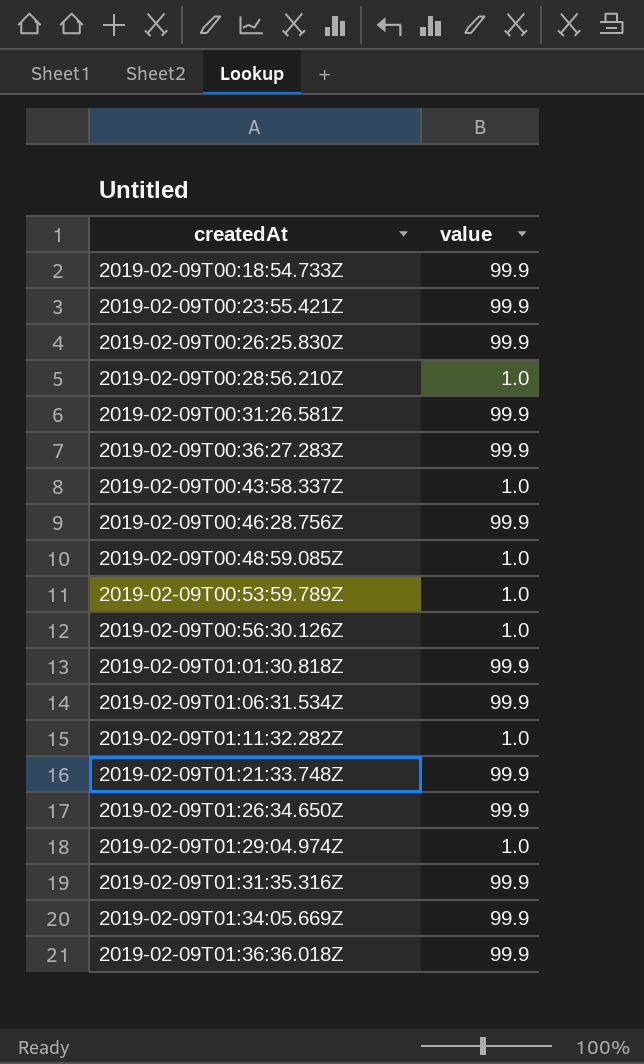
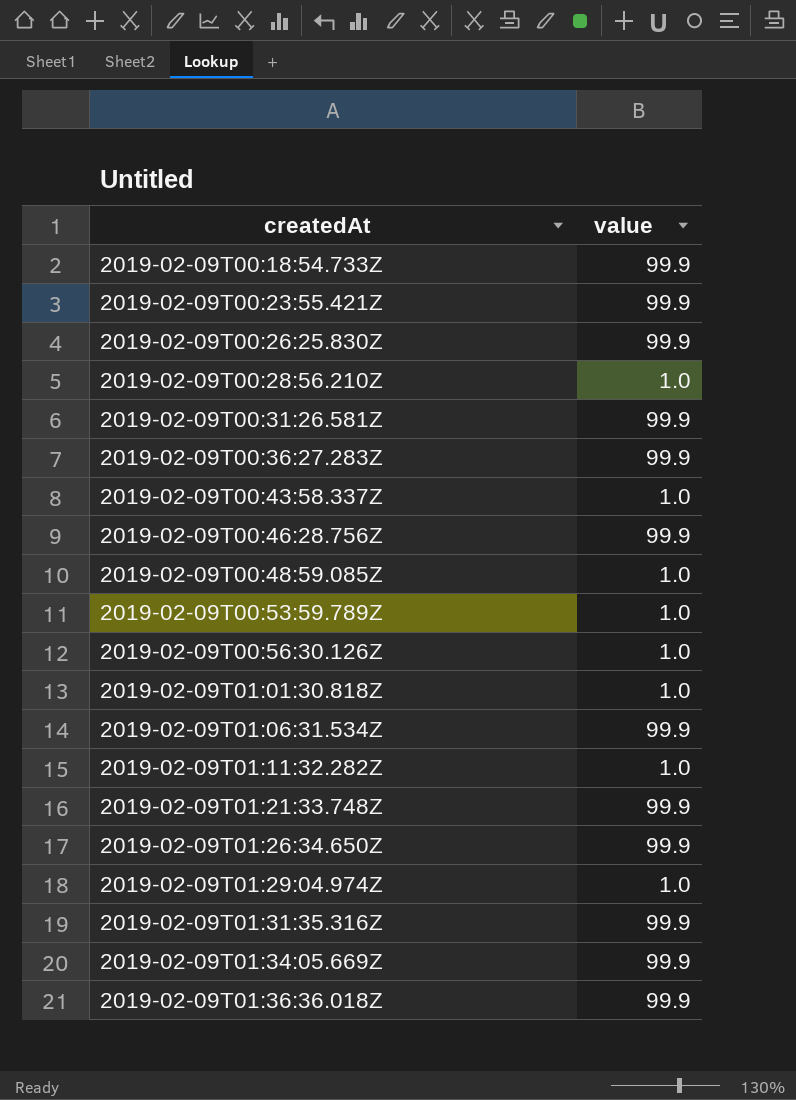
2019-02-09T01:01:30.818Z | value: 99.9 -> 1.0

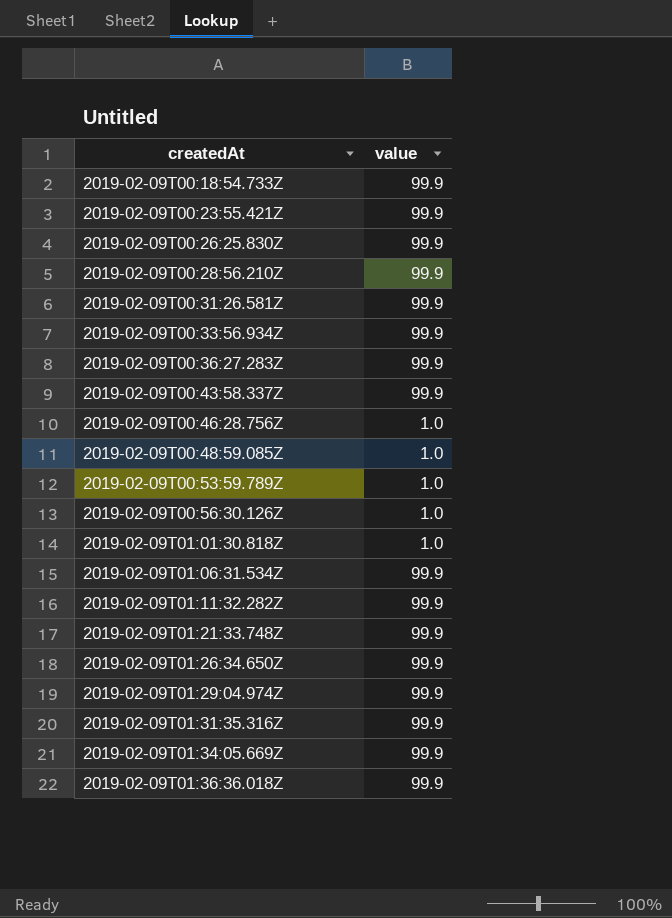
2019-02-09T00:28:56.210Z | value: 1.0 -> 99.9
row 2019-02-09T00:33:56.934Z: none -> 99.9
2019-02-09T00:43:58.337Z | value: 1.0 -> 99.9
2019-02-09T00:46:28.756Z | value: 99.9 -> 1.0
2019-02-09T01:11:32.282Z | value: 1.0 -> 99.9
2019-02-09T01:29:04.974Z | value: 1.0 -> 99.9

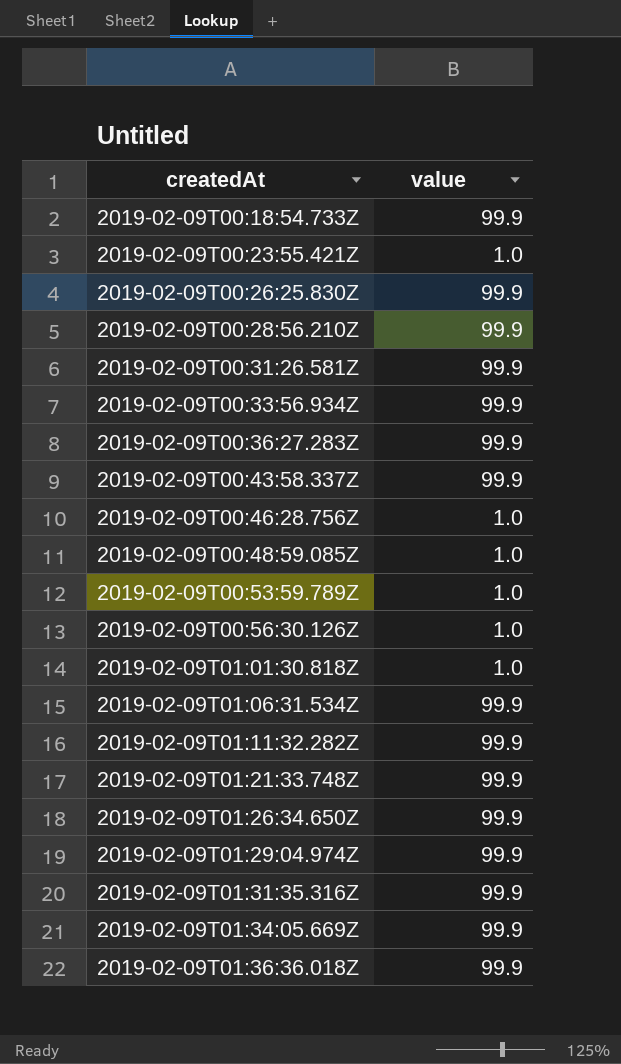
2019-02-09T00:23:55.421Z | value: 99.9 -> 1.0

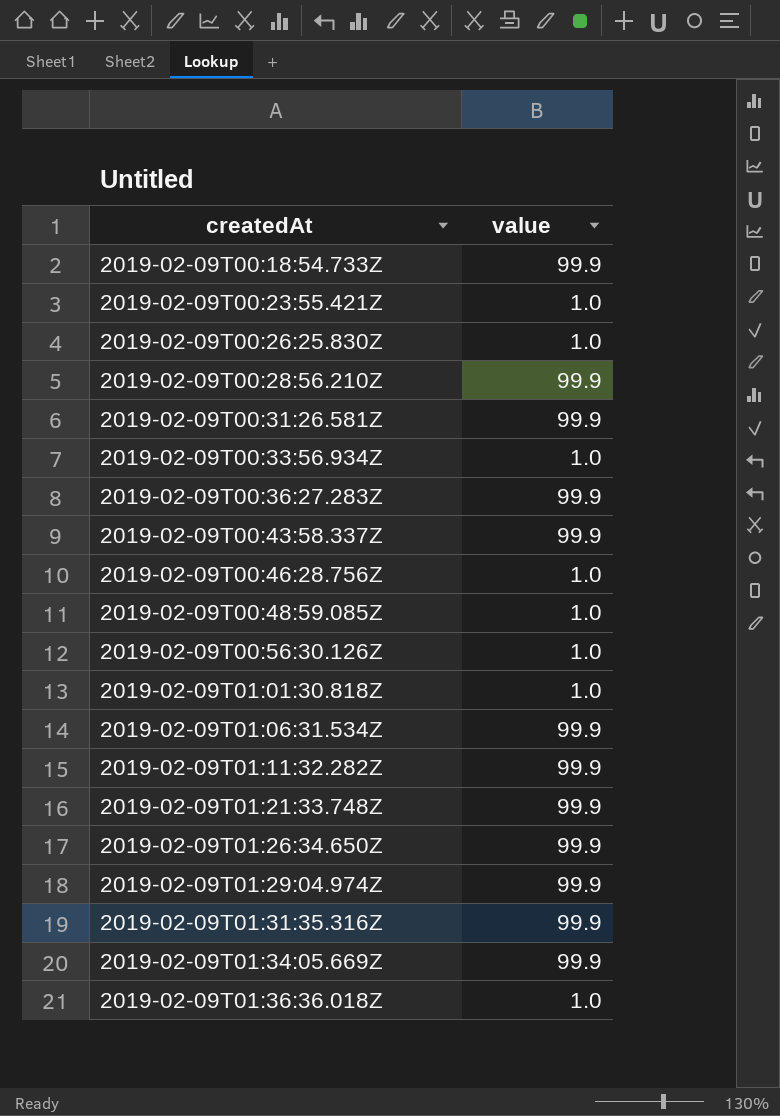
row 2019-02-09T00:53:59.789Z: 1.0 -> none
2019-02-09T00:26:25.830Z | value: 99.9 -> 1.0
2019-02-09T00:33:56.934Z | value: 99.9 -> 1.0
2019-02-09T01:36:36.018Z | value: 99.9 -> 1.0

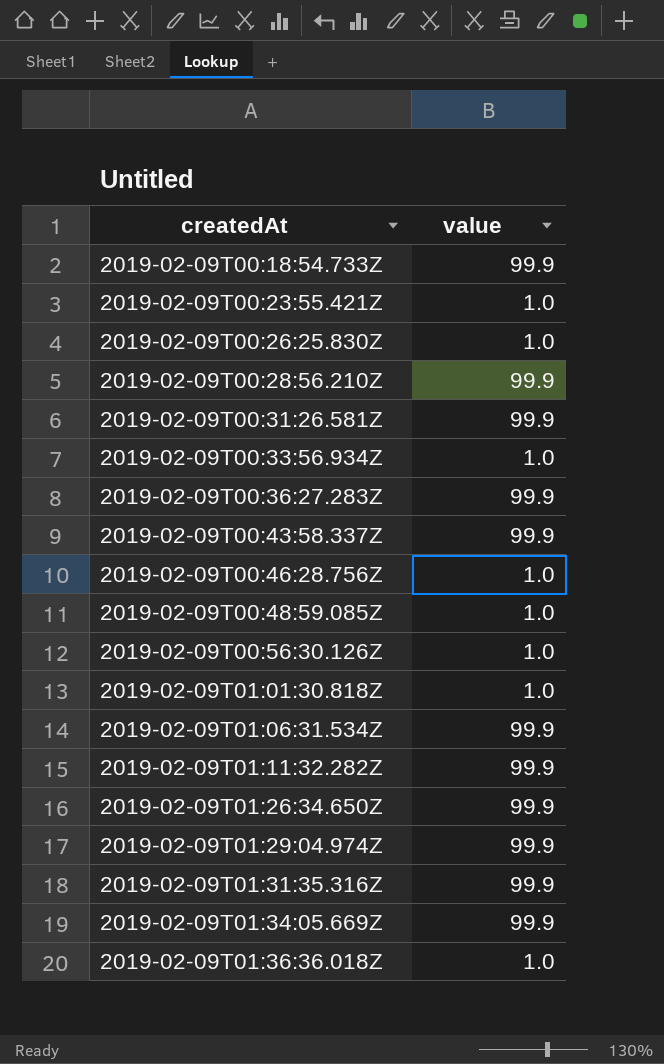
row 2019-02-09T01:21:33.748Z: 99.9 -> none

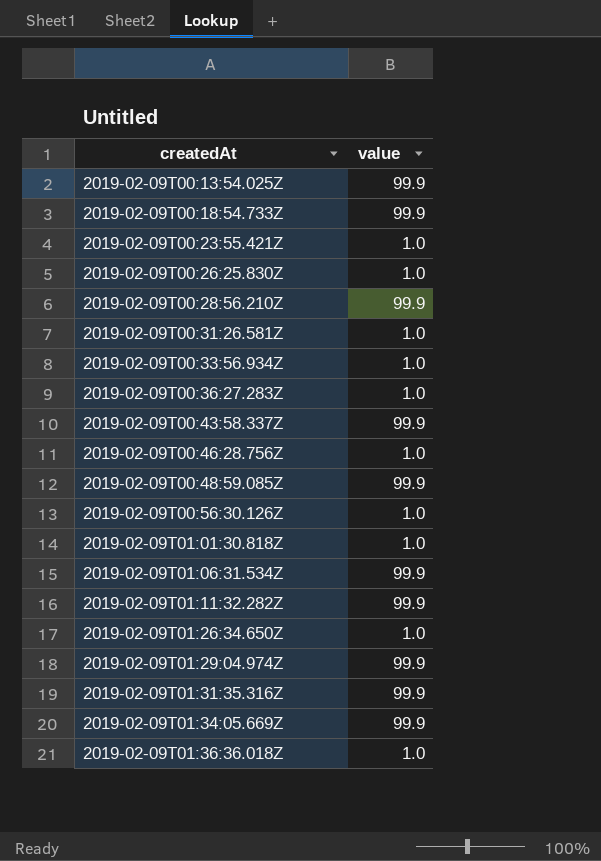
row 2019-02-09T00:13:54.025Z: none -> 99.9
2019-02-09T00:31:26.581Z | value: 99.9 -> 1.0
2019-02-09T00:36:27.283Z | value: 99.9 -> 1.0
2019-02-09T00:48:59.085Z | value: 1.0 -> 99.9
2019-02-09T01:26:34.650Z | value: 99.9 -> 1.0

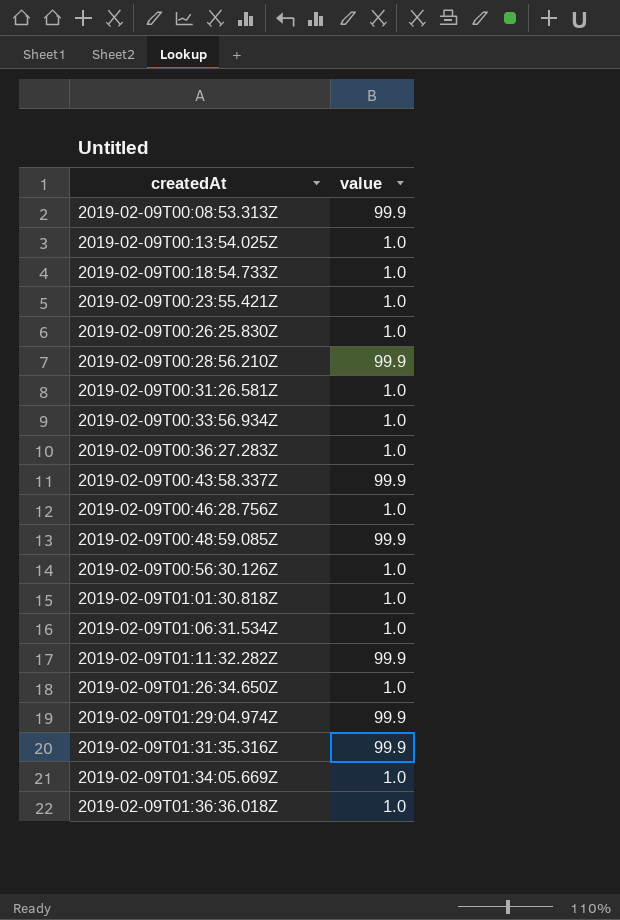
row 2019-02-09T00:08:53.313Z: none -> 99.9
2019-02-09T00:13:54.025Z | value: 99.9 -> 1.0
2019-02-09T00:18:54.733Z | value: 99.9 -> 1.0
2019-02-09T01:06:31.534Z | value: 99.9 -> 1.0
2019-02-09T01:34:05.669Z | value: 99.9 -> 1.0

